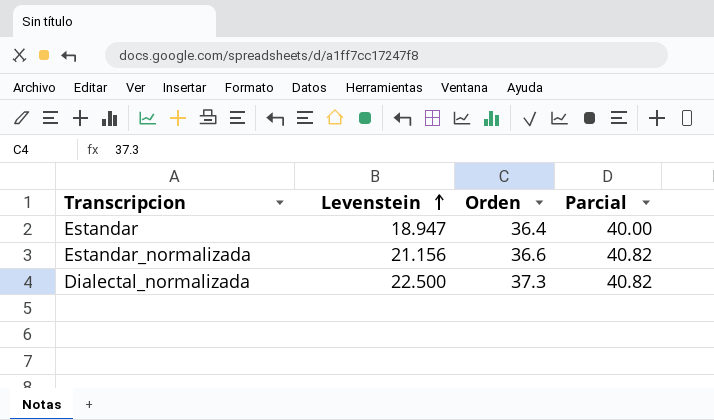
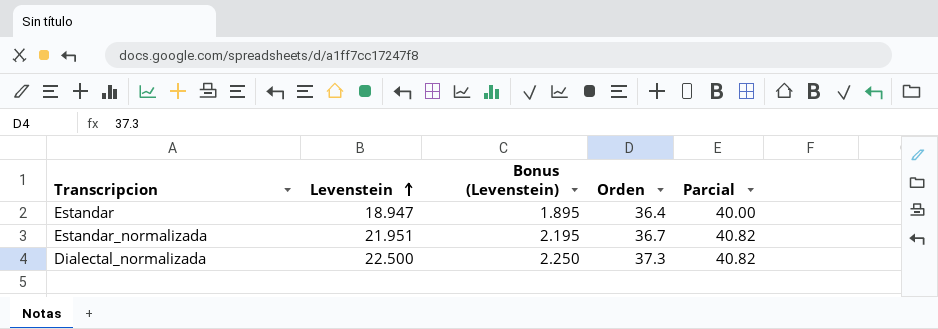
column Bonus (Levenstein) | formula: none -> [Levenstein] * 0.1
Estandar_normalizada | Levenstein: 21.156 -> 21.951
Estandar_normalizada | Orden: 36.6 -> 36.7

